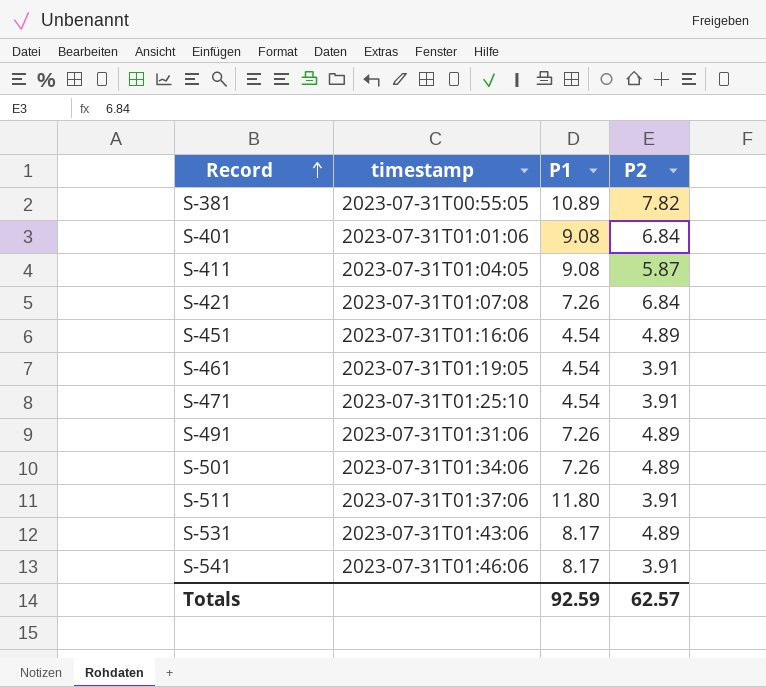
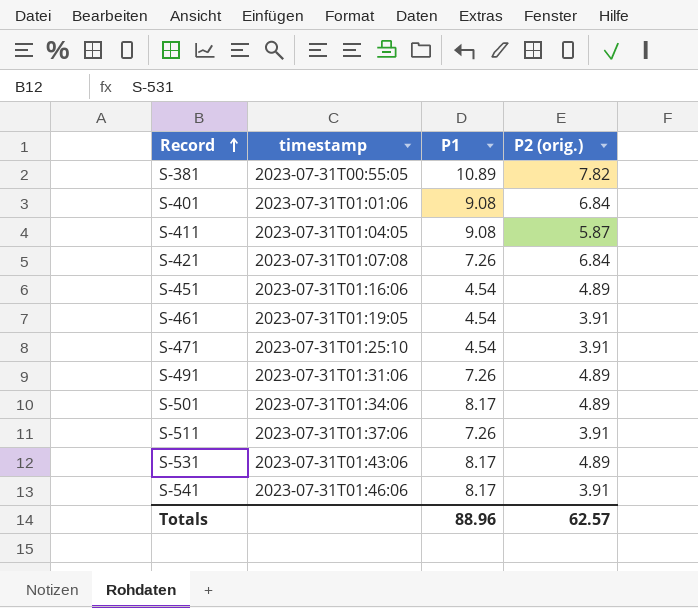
column name: P2 -> P2 (orig.)
S-501 | P1: 7.26 -> 8.17
S-511 | P1: 11.80 -> 7.26
Totals | P1: 92.59 -> 88.96

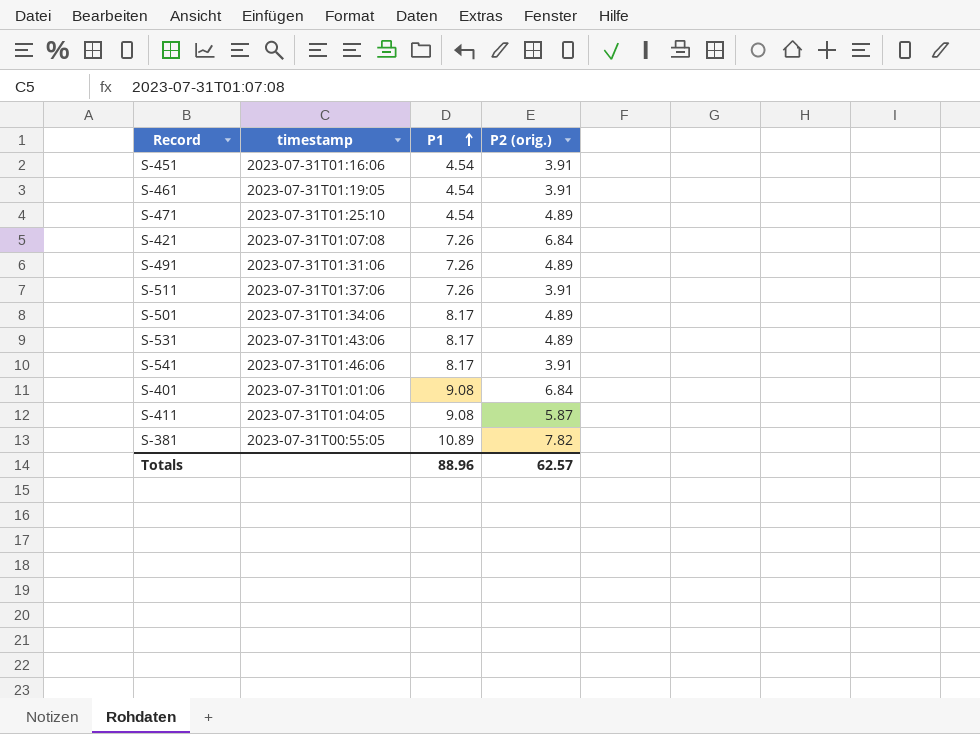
row order: Record ascending -> P1 ascending
S-451 | P2 (orig.): 4.89 -> 3.91
S-471 | P2 (orig.): 3.91 -> 4.89

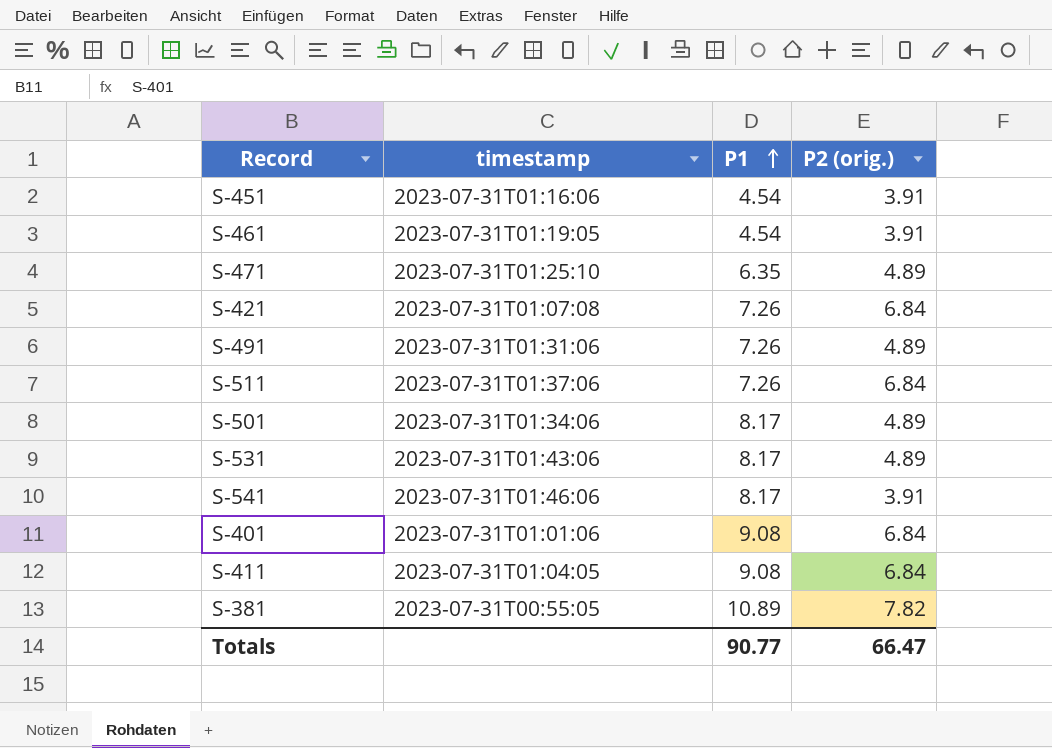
S-471 | P1: 4.54 -> 6.35
S-511 | P2 (orig.): 3.91 -> 6.84
S-411 | P2 (orig.): 5.87 -> 6.84
Totals | P1: 88.96 -> 90.77
Totals | P2 (orig.): 62.57 -> 66.47

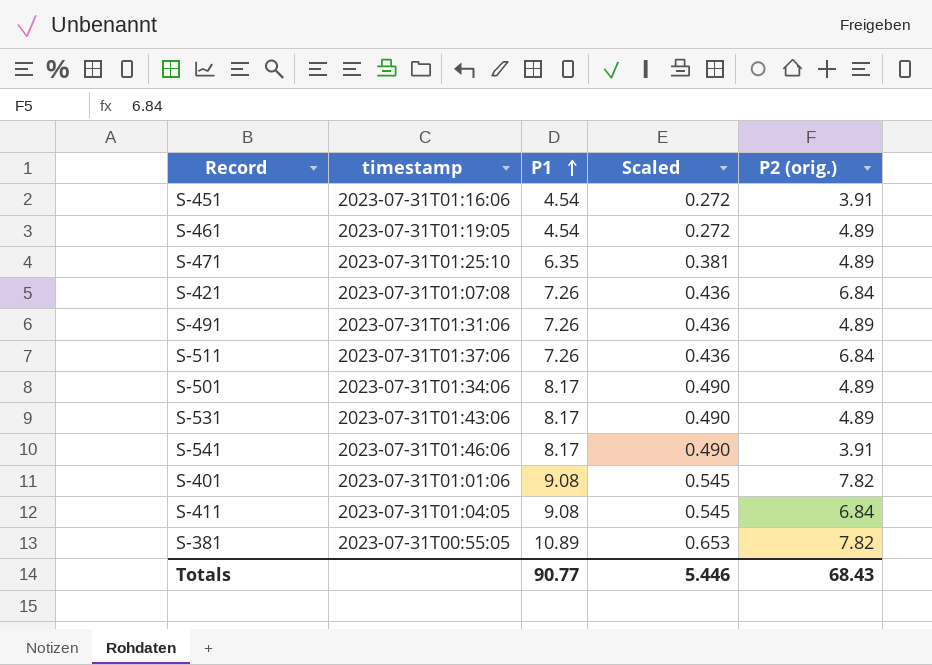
column Scaled | formula: none -> [P1] * 0.06
S-461 | P2 (orig.): 3.91 -> 4.89
S-401 | P2 (orig.): 6.84 -> 7.82
Totals | P2 (orig.): 66.47 -> 68.43

